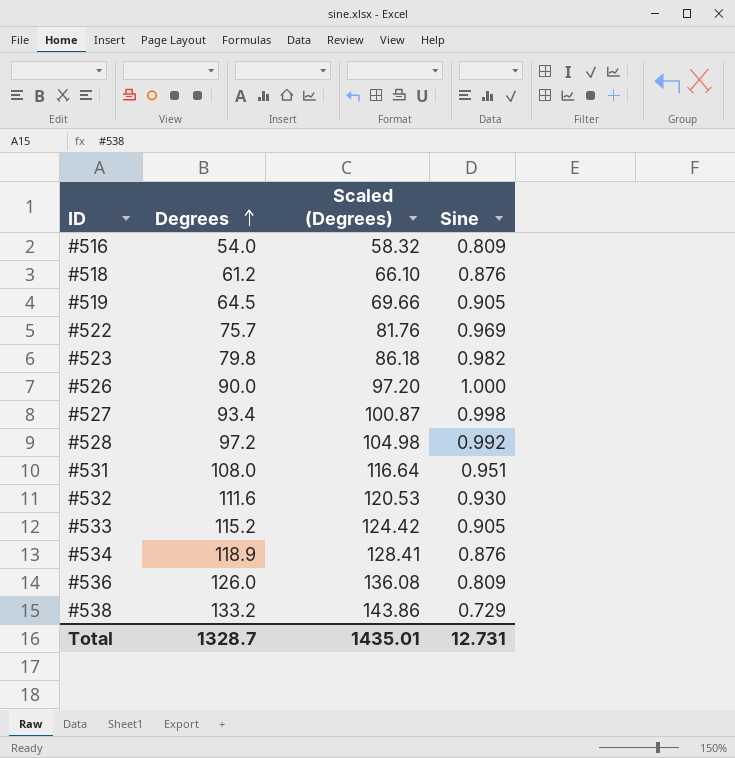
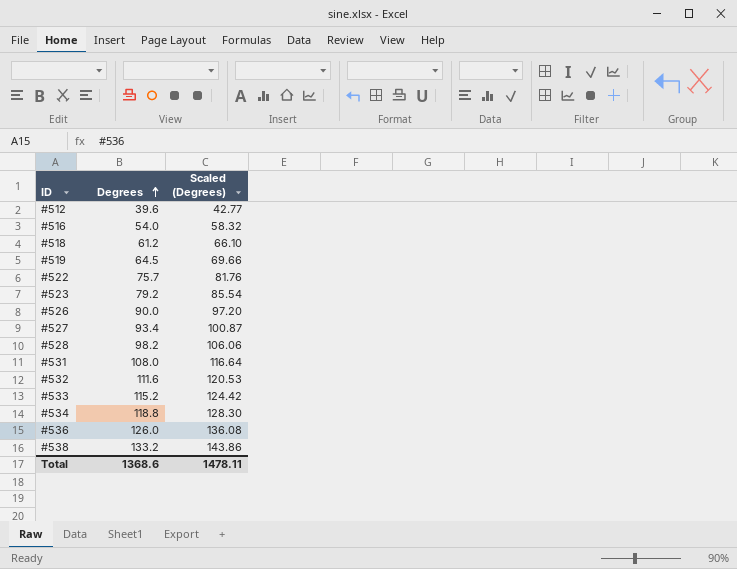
column Sine | position: 4 -> none
row #512: none -> 39.6 | 42.77
#523 | Degrees: 79.8 -> 79.2
#523 | Scaled (Degrees): 86.18 -> 85.54
#528 | Degrees: 97.2 -> 98.2
#528 | Scaled (Degrees): 104.98 -> 106.06
#534 | Degrees: 118.9 -> 118.8
#534 | Scaled (Degrees): 128.41 -> 128.30
Total | Degrees: 1328.7 -> 1368.6
Total | Scaled (Degrees): 1435.01 -> 1478.11

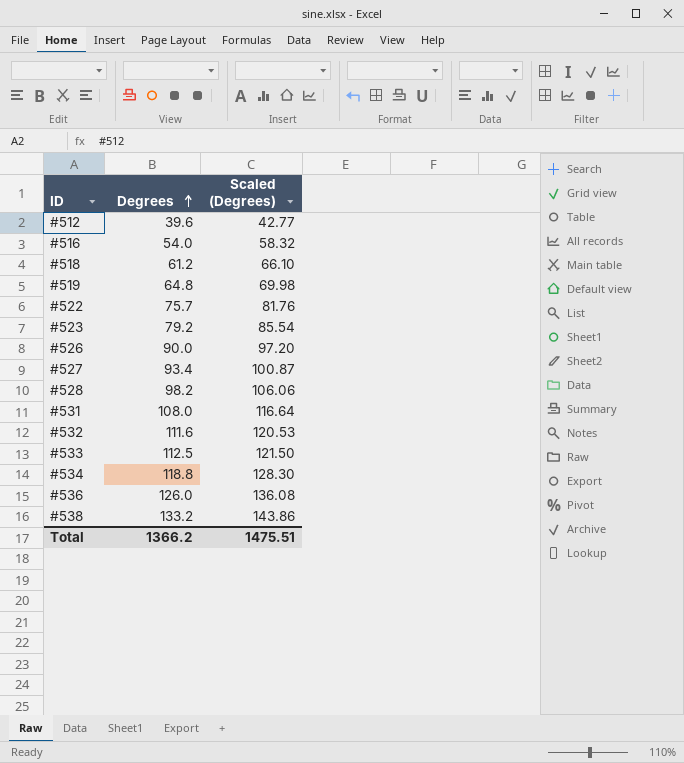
#519 | Degrees: 64.5 -> 64.8
#519 | Scaled (Degrees): 69.66 -> 69.98
#533 | Degrees: 115.2 -> 112.5
#533 | Scaled (Degrees): 124.42 -> 121.50
Total | Degrees: 1368.6 -> 1366.2
Total | Scaled (Degrees): 1478.11 -> 1475.51

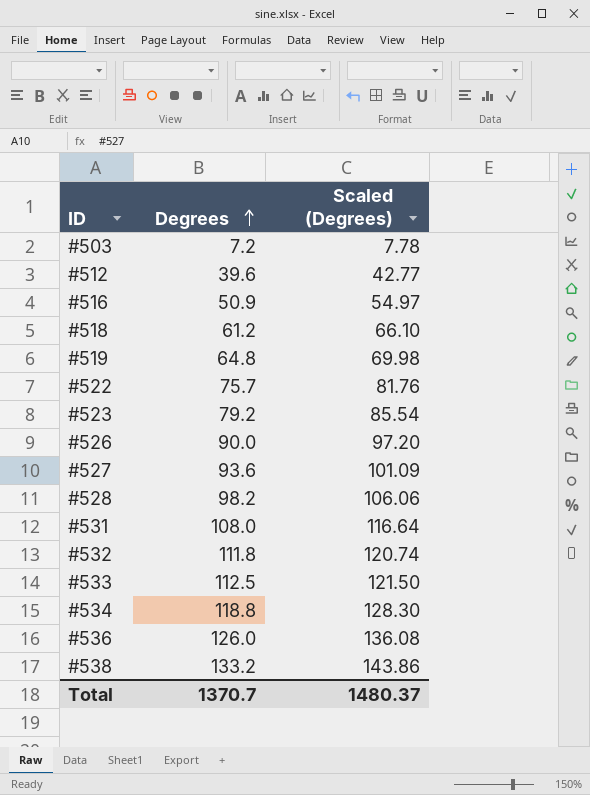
row #503: none -> 7.2 | 7.78
#516 | Degrees: 54.0 -> 50.9
#516 | Scaled (Degrees): 58.32 -> 54.97
#527 | Degrees: 93.4 -> 93.6
#527 | Scaled (Degrees): 100.87 -> 101.09
#532 | Degrees: 111.6 -> 111.8
#532 | Scaled (Degrees): 120.53 -> 120.74
Total | Degrees: 1366.2 -> 1370.7
Total | Scaled (Degrees): 1475.51 -> 1480.37

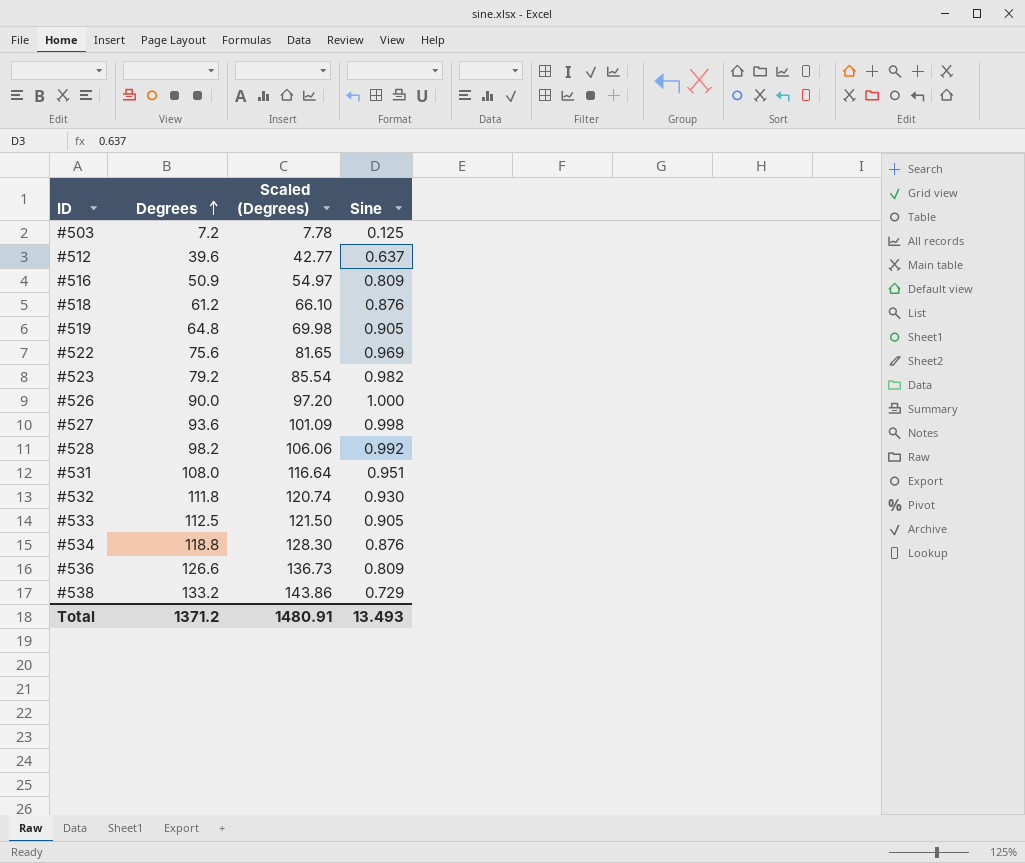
column Sine | position: none -> 4
#522 | Degrees: 75.7 -> 75.6
#522 | Scaled (Degrees): 81.76 -> 81.65
#536 | Degrees: 126.0 -> 126.6
#536 | Scaled (Degrees): 136.08 -> 136.73
Total | Degrees: 1370.7 -> 1371.2
Total | Scaled (Degrees): 1480.37 -> 1480.91

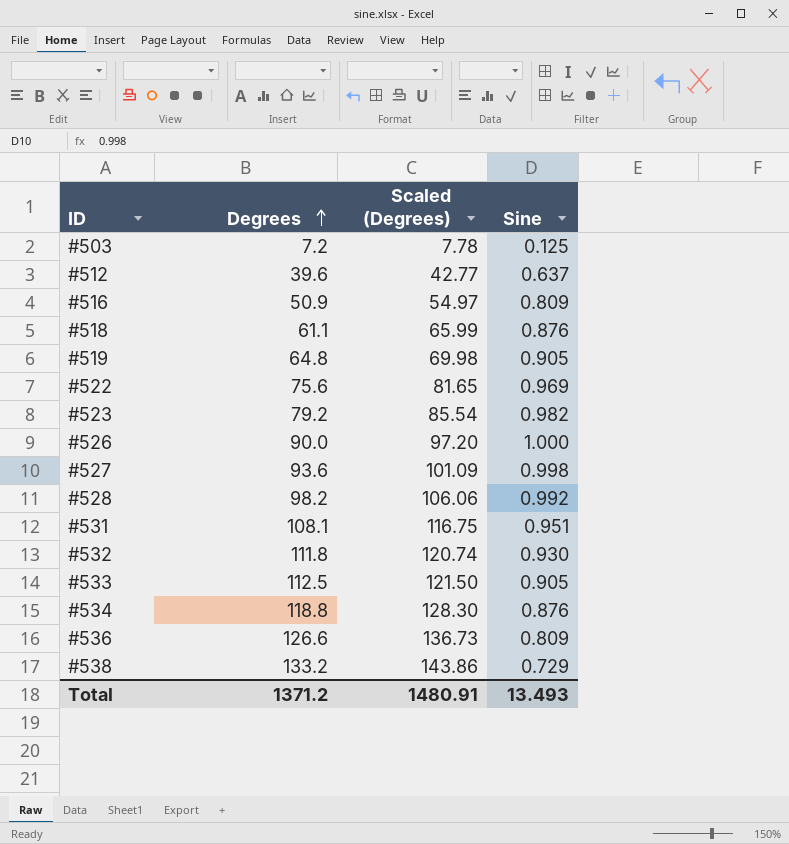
#518 | Degrees: 61.2 -> 61.1
#518 | Scaled (Degrees): 66.10 -> 65.99
#531 | Degrees: 108.0 -> 108.1
#531 | Scaled (Degrees): 116.64 -> 116.75

